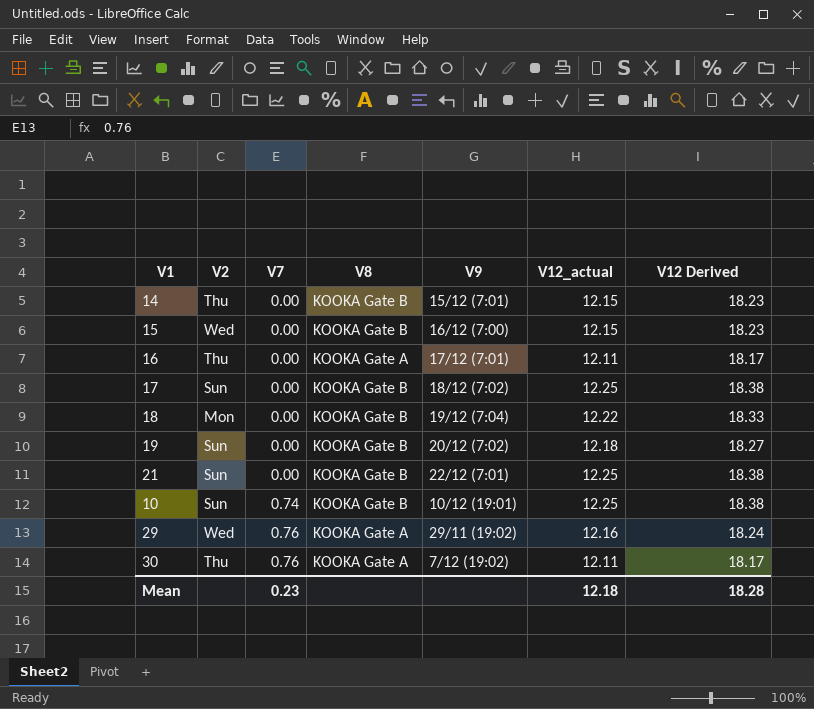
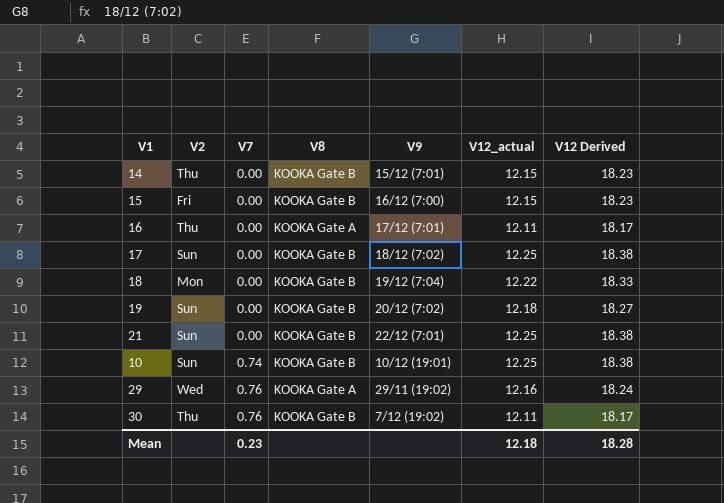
15 | V2: Wed -> Fri
30 | V8: KOOKA Gate A -> KOOKA Gate B

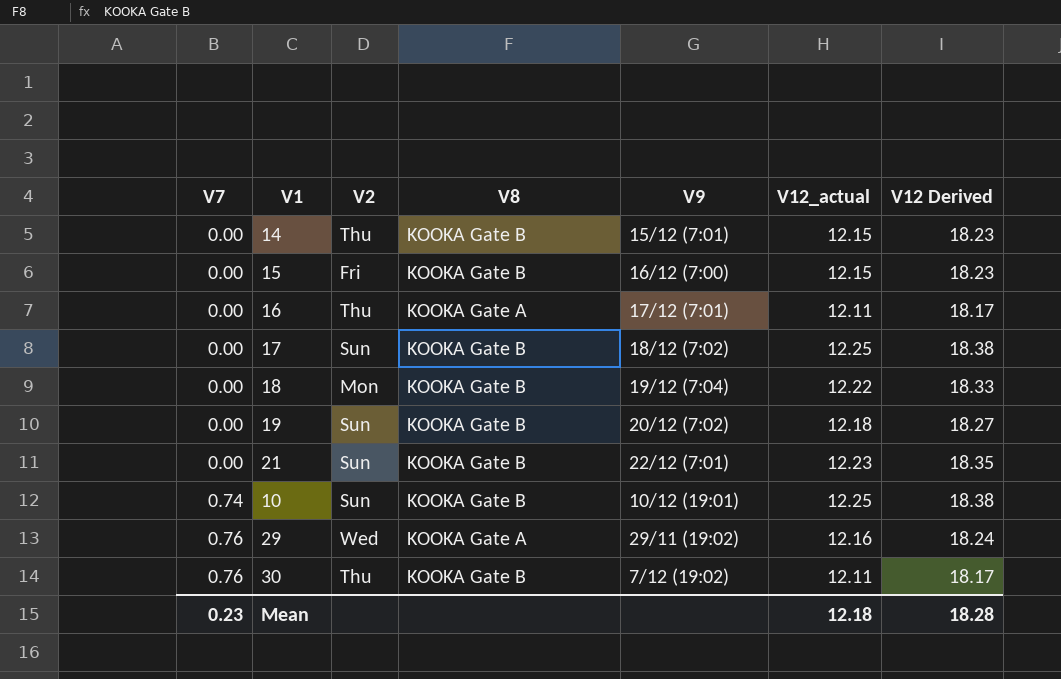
column V7 | position: 3 -> 1
21 | V12_actual: 12.25 -> 12.23
21 | V12 Derived: 18.38 -> 18.35

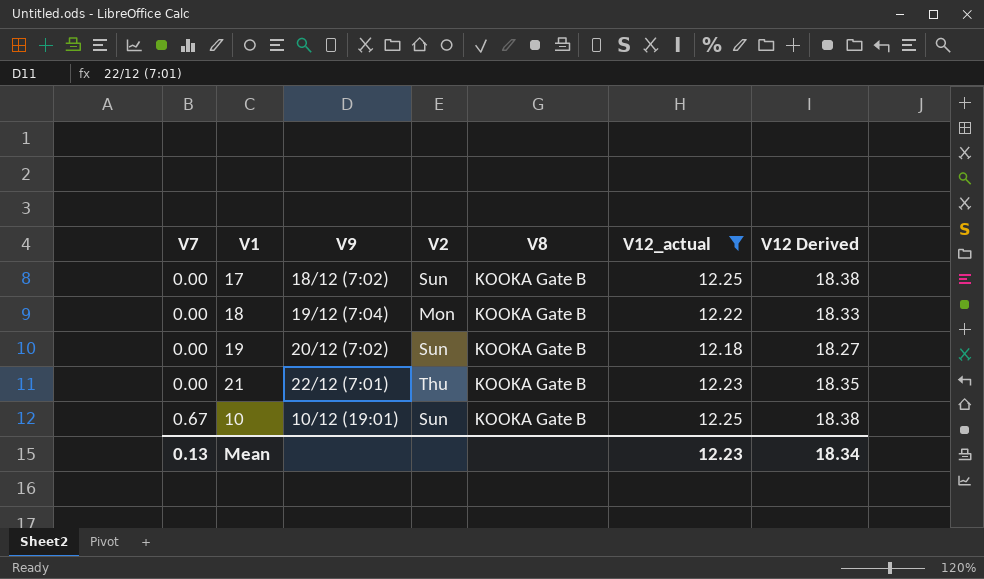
filter: none -> V12_actual >= 12.18
column V9 | position: 5 -> 3
21 | V2: Sun -> Thu
10 | V7: 0.74 -> 0.67
Mean | V7: 0.23 -> 0.13
Mean | V12_actual: 12.18 -> 12.23
Mean | V12 Derived: 18.28 -> 18.34

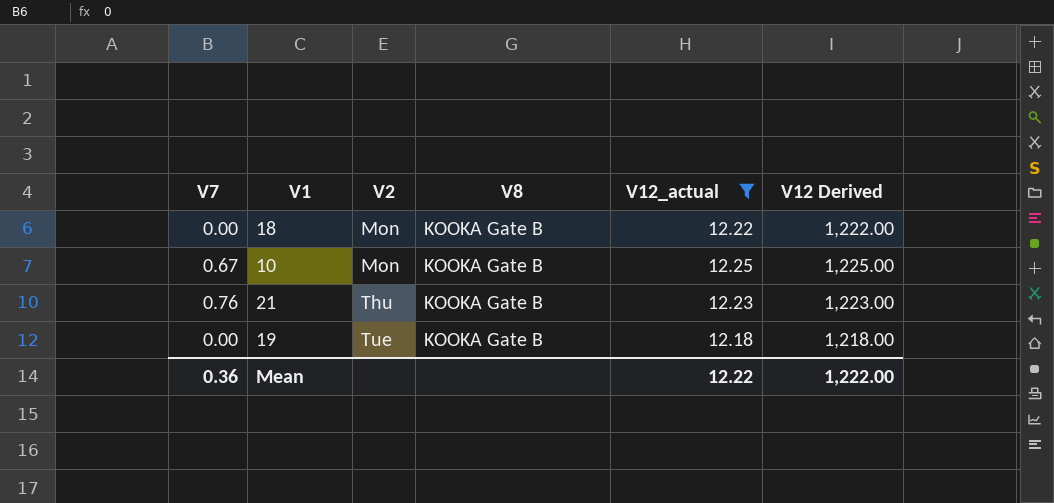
row order: V7 ascending -> V2 ascending
column V9 | position: 3 -> none
column V12 Derived | formula: [V12_actual] * 1.5 -> [V12_actual] * 100
row 17: 0.00 | 18/12 (7:02) | Sun | KOOKA Gate B | 12.25 | 18.38 -> none
10 | V2: Sun -> Mon
21 | V7: 0.00 -> 0.76
19 | V2: Sun -> Tue
Mean | V7: 0.13 -> 0.36
Mean | V12_actual: 12.23 -> 12.22
Mean | V12 Derived: 18.34 -> 1,222.00

